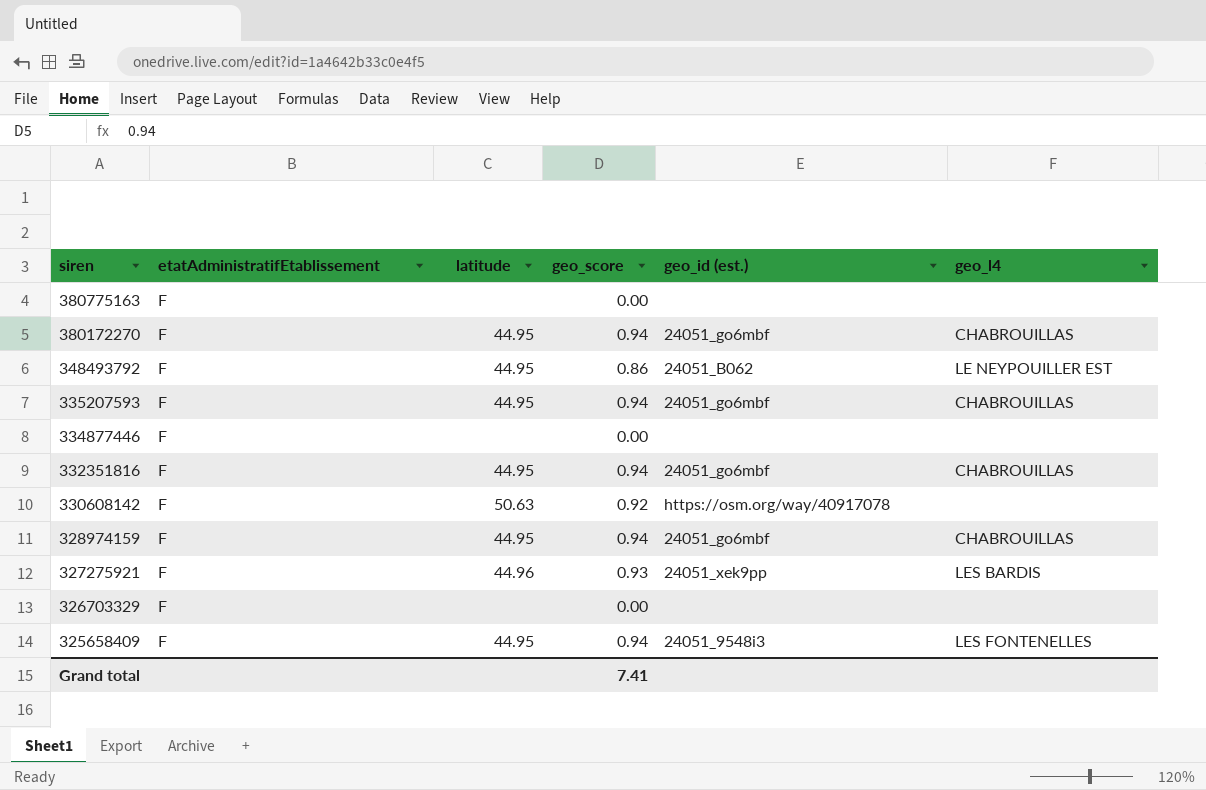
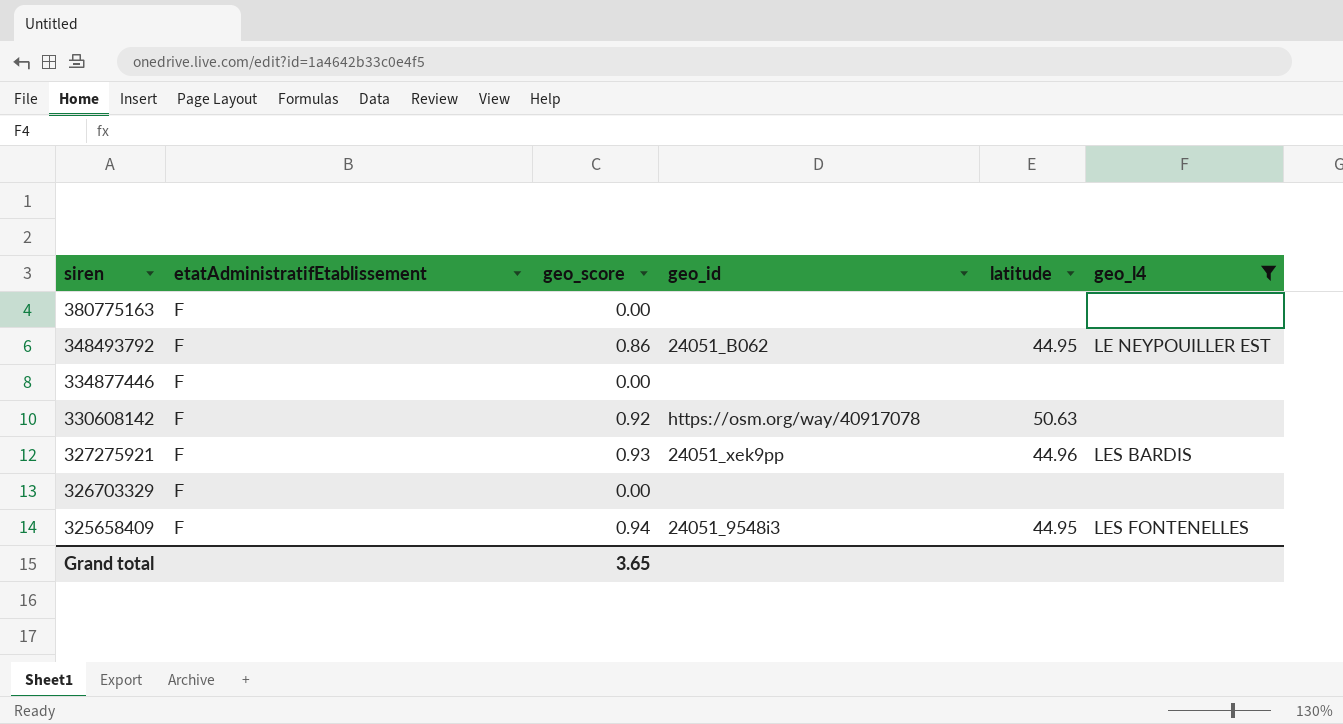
filter: none -> geo_l4 != CHABROUILLAS
column name: geo_id (est.) -> geo_id
column latitude | position: 3 -> 5
Grand total | geo_score: 7.41 -> 3.65

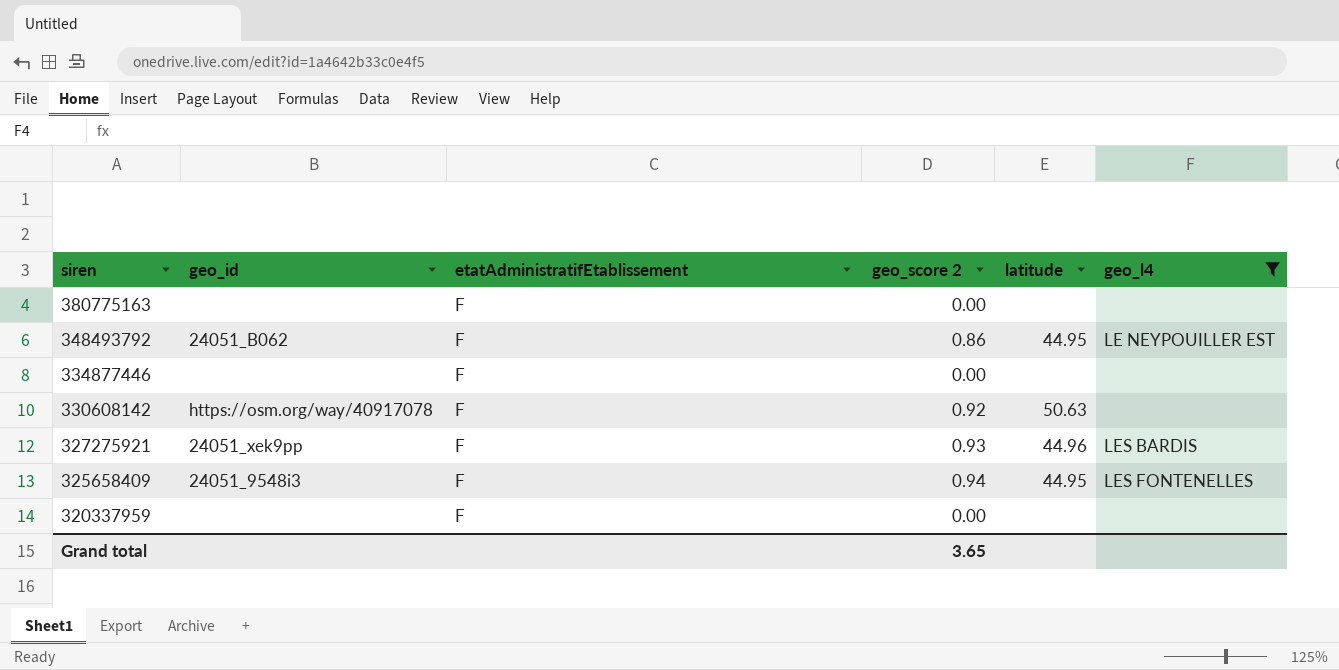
column geo_id | position: 4 -> 2
column name: geo_score -> geo_score 2
row 326703329: F | 0.00 | none | none | none -> none
row 320337959: none -> none | F | 0.00 | none | none

